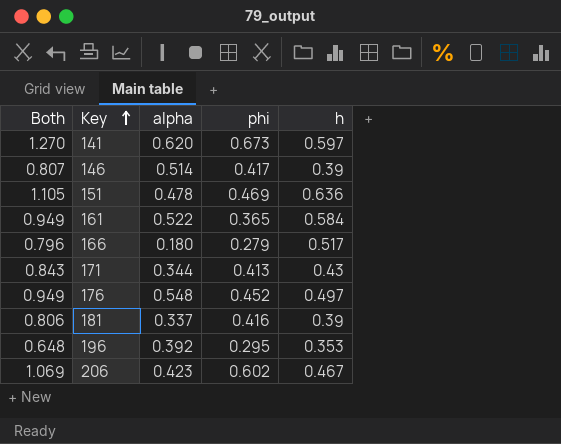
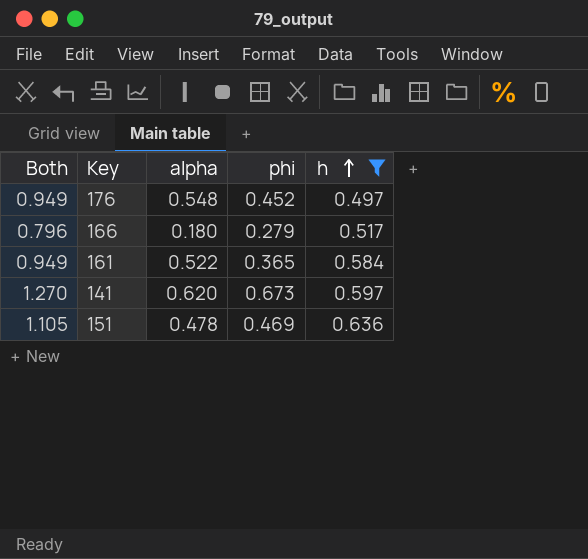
filter: none -> h >= 0.497
row order: Key ascending -> h ascending

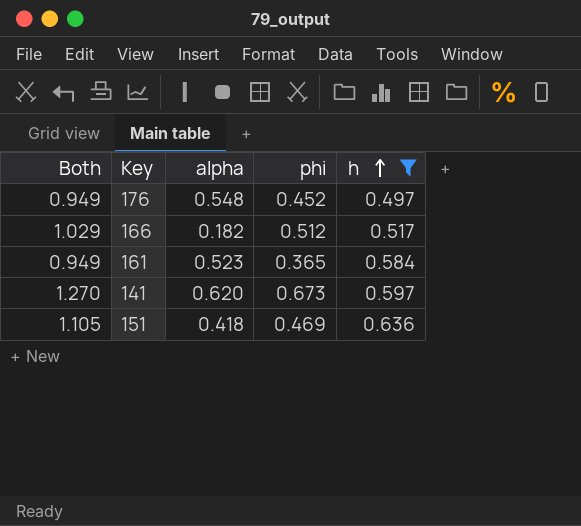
166 | Both: 0.796 -> 1.029
166 | alpha: 0.180 -> 0.182
166 | phi: 0.279 -> 0.512
161 | alpha: 0.522 -> 0.523
151 | alpha: 0.478 -> 0.418

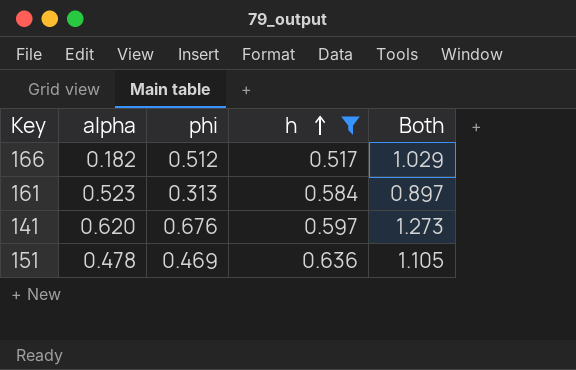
column Both | position: 1 -> 5
row 176: 0.949 | 0.548 | 0.452 | 0.497 -> none
161 | phi: 0.365 -> 0.313
161 | Both: 0.949 -> 0.897
141 | phi: 0.673 -> 0.676
141 | Both: 1.270 -> 1.273
151 | alpha: 0.418 -> 0.478

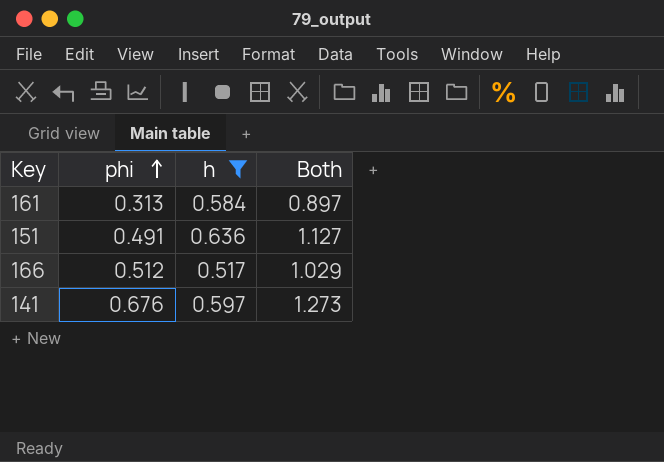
row order: h ascending -> phi ascending
column alpha | position: 2 -> none
151 | phi: 0.469 -> 0.491
151 | Both: 1.105 -> 1.127

